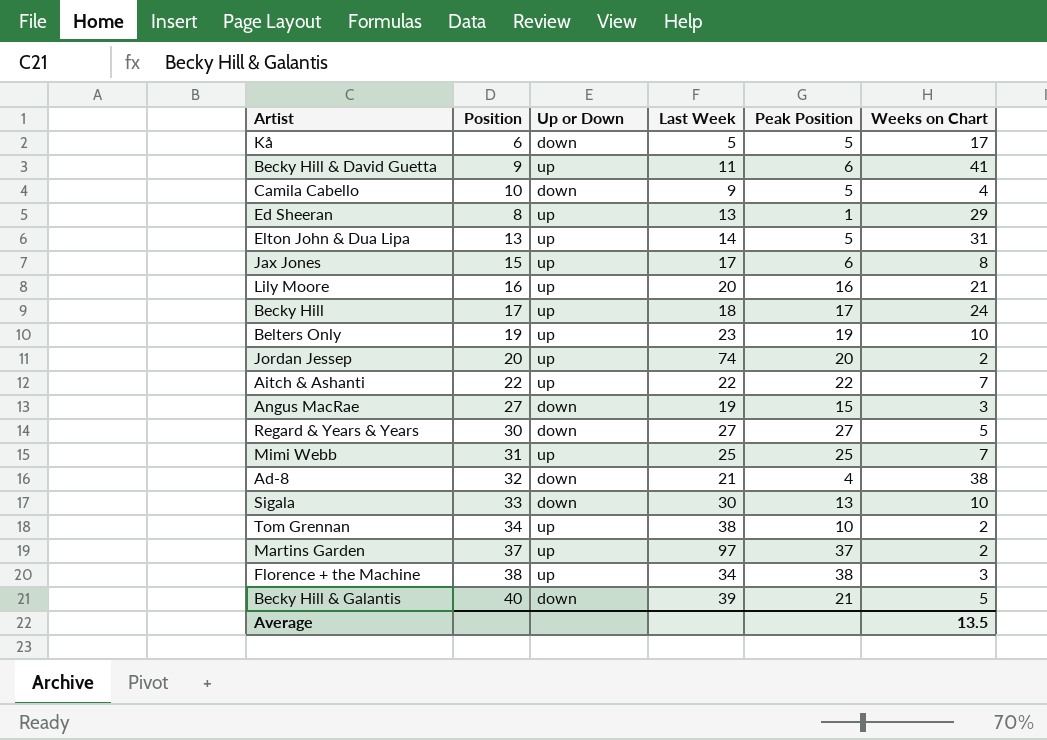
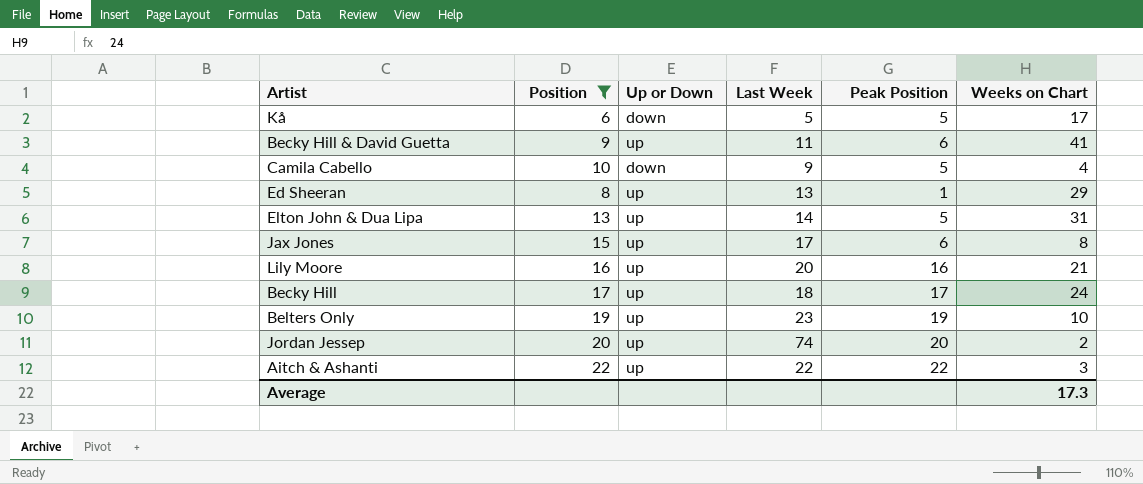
filter: none -> Position <= 22
Aitch & Ashanti | Weeks on Chart: 7 -> 3
Average | Weeks on Chart: 13.5 -> 17.3

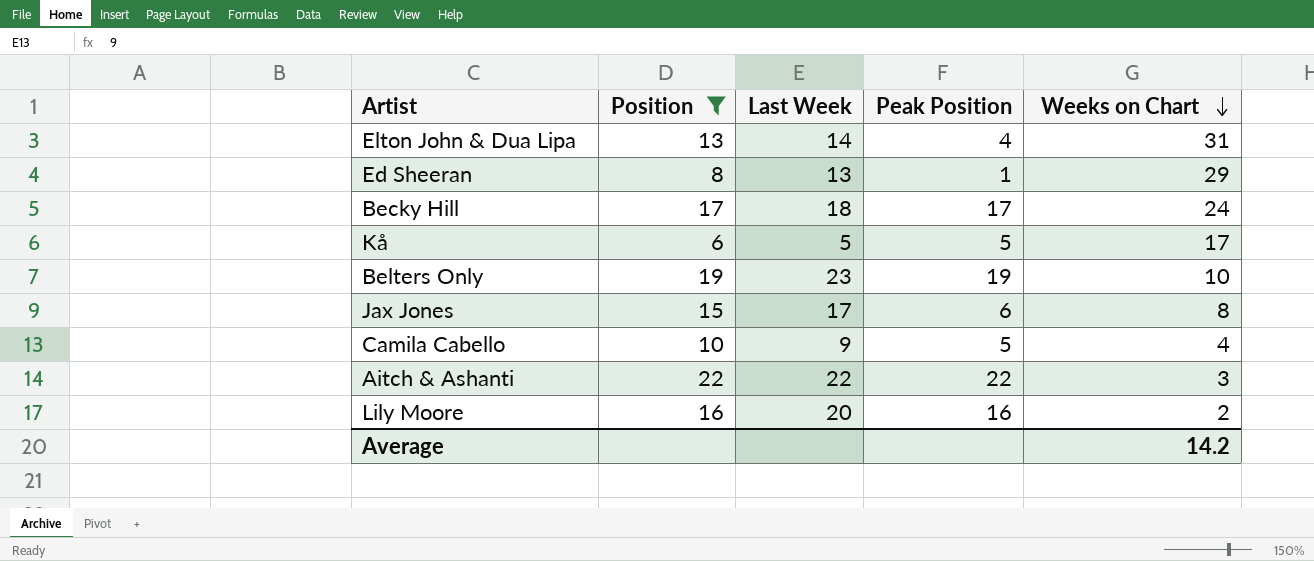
row order: none -> Weeks on Chart descending
column Up or Down | position: 3 -> none
row Becky Hill & David Guetta: 9 | up | 11 | 6 | 41 -> none
row Jordan Jessep: 20 | up | 74 | 20 | 2 -> none
Elton John & Dua Lipa | Peak Position: 5 -> 4
Lily Moore | Weeks on Chart: 21 -> 2
Average | Weeks on Chart: 17.3 -> 14.2

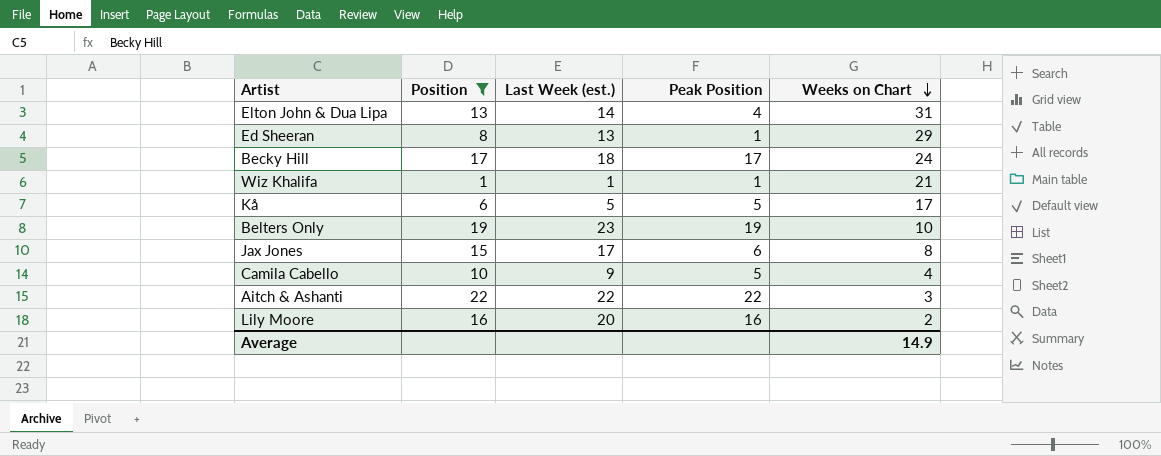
column name: Last Week -> Last Week (est.)
row Wiz Khalifa: none -> 1 | 1 | 1 | 21
Average | Weeks on Chart: 14.2 -> 14.9

